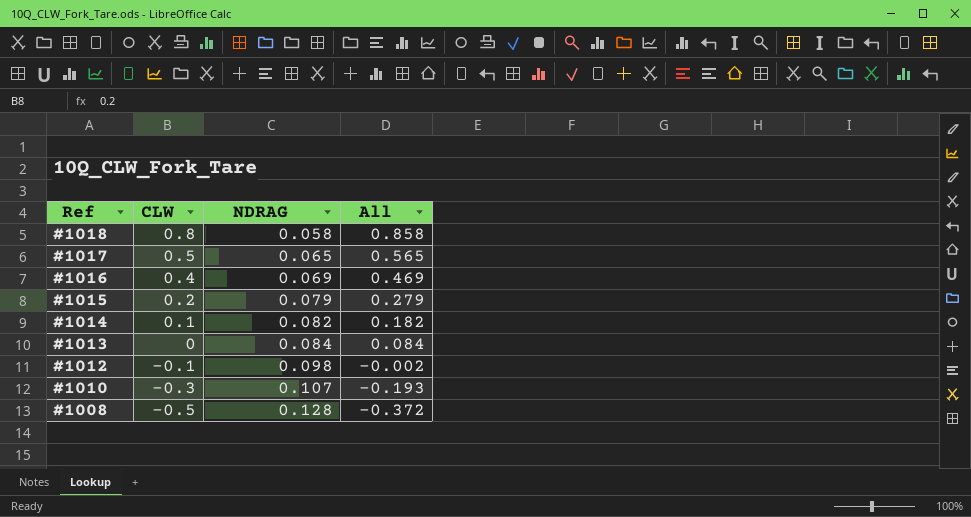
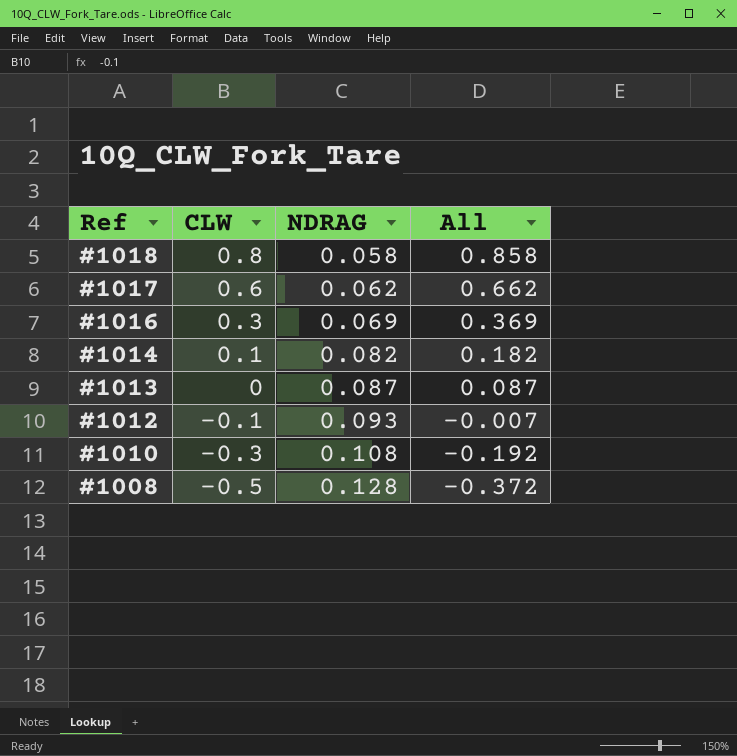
row #1015: 0.2 | 0.079 | 0.279 -> none
#1017 | CLW: 0.5 -> 0.6
#1017 | NDRAG: 0.065 -> 0.062
#1017 | All: 0.565 -> 0.662
#1016 | CLW: 0.4 -> 0.3
#1016 | All: 0.469 -> 0.369
#1013 | NDRAG: 0.084 -> 0.087
#1013 | All: 0.084 -> 0.087
#1012 | NDRAG: 0.098 -> 0.093
#1012 | All: -0.002 -> -0.007
#1010 | NDRAG: 0.107 -> 0.108
#1010 | All: -0.193 -> -0.192

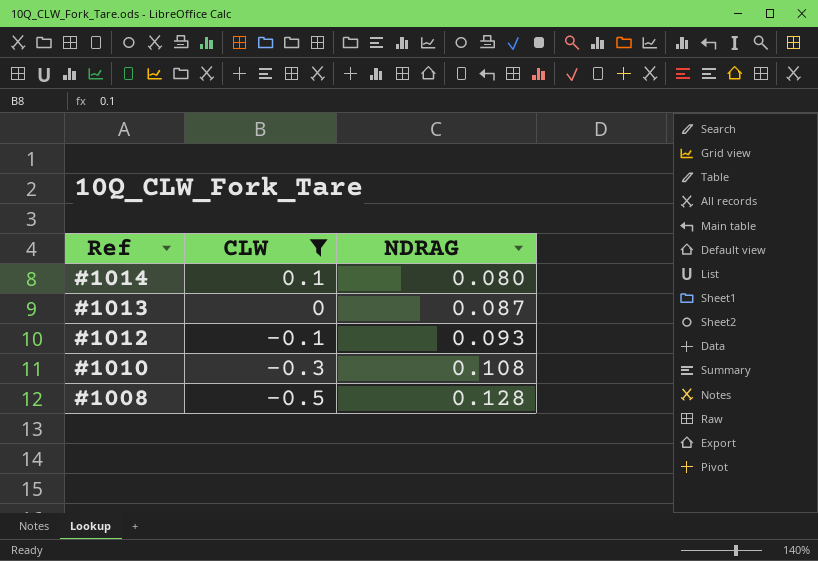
filter: none -> CLW <= 0.1
column All | formula: [CLW] + [NDRAG] -> none
#1014 | NDRAG: 0.082 -> 0.080

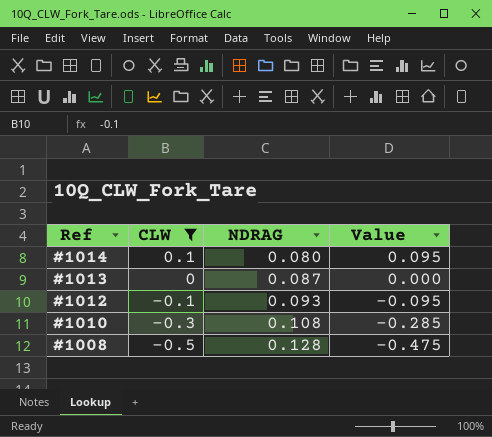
column Value | formula: none -> [CLW] * 0.95

